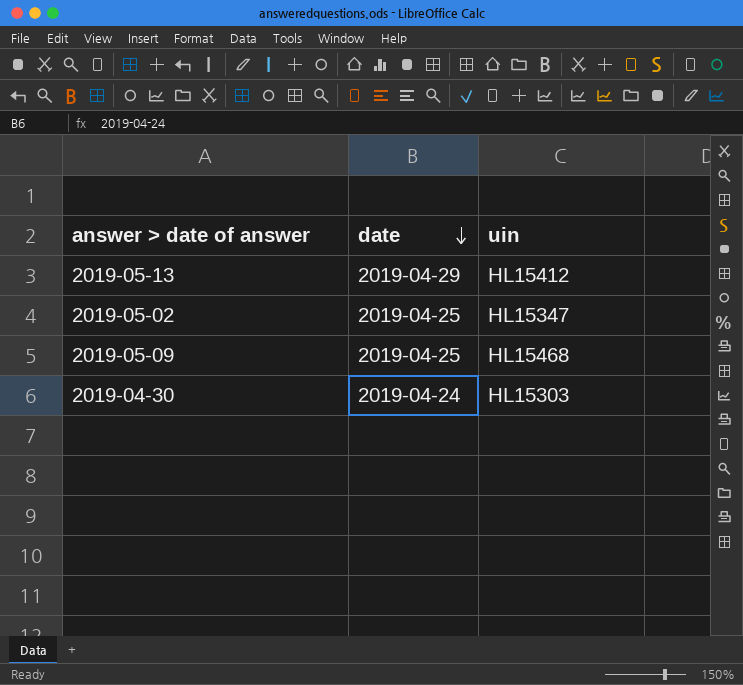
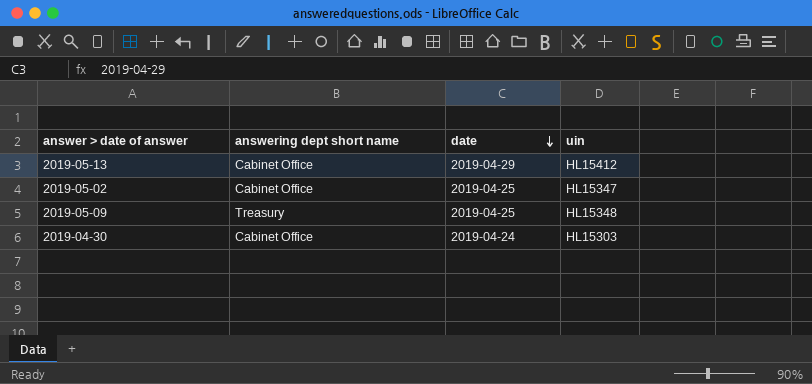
column answering dept short name | position: none -> 2
2019-05-09 | uin: HL15468 -> HL15348

